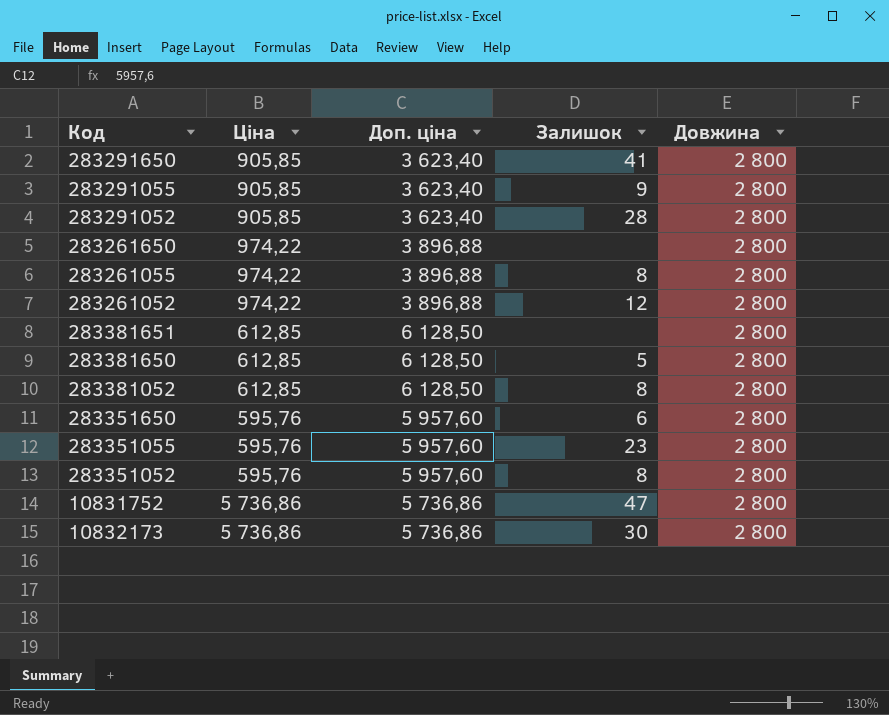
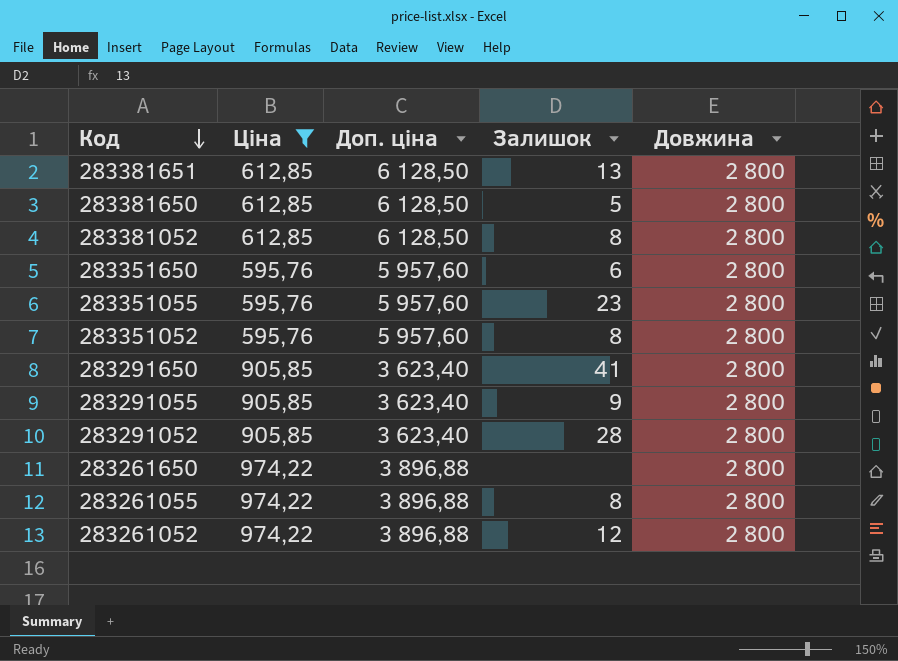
filter: none -> Ціна != 5 736,86
row order: none -> Код descending
283381651 | Залишок: none -> 13

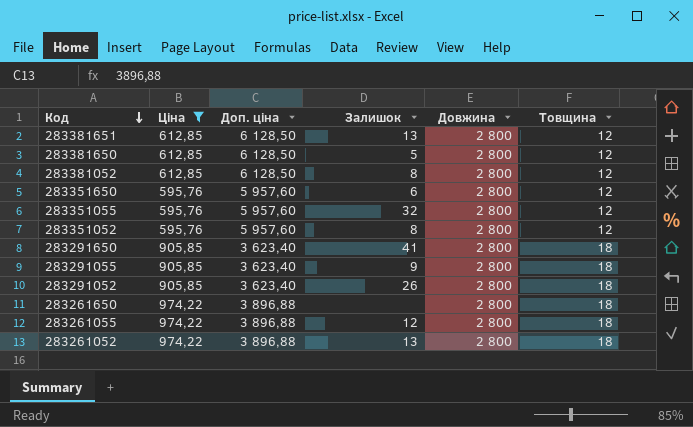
column Товщина | position: none -> 6
283351055 | Залишок: 23 -> 32
283291052 | Залишок: 28 -> 26
283261055 | Залишок: 8 -> 12
283261052 | Залишок: 12 -> 13

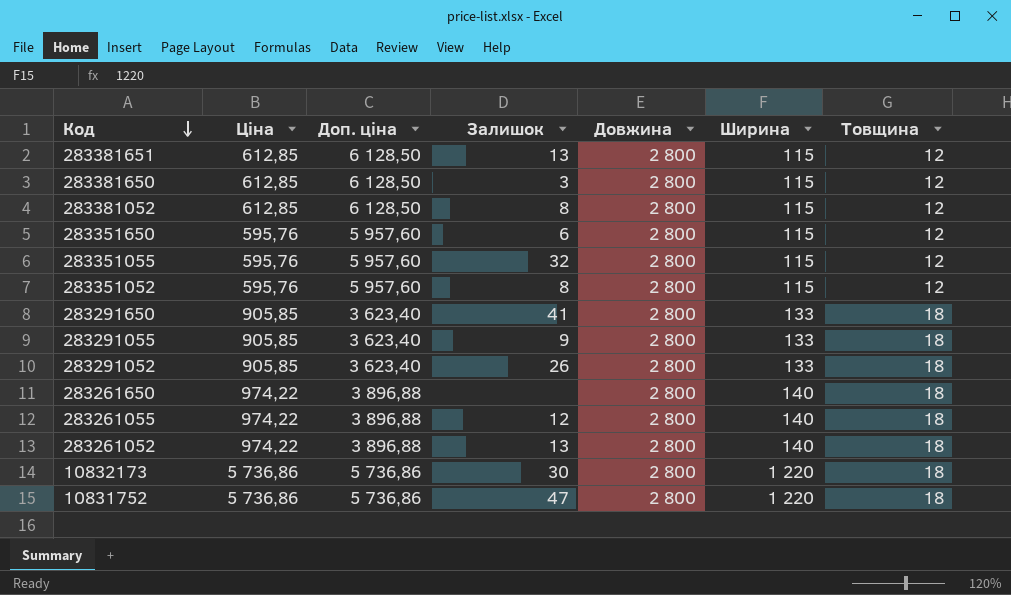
filter: Ціна != 5 736,86 -> none
column Ширина | position: none -> 6
283381650 | Залишок: 5 -> 3

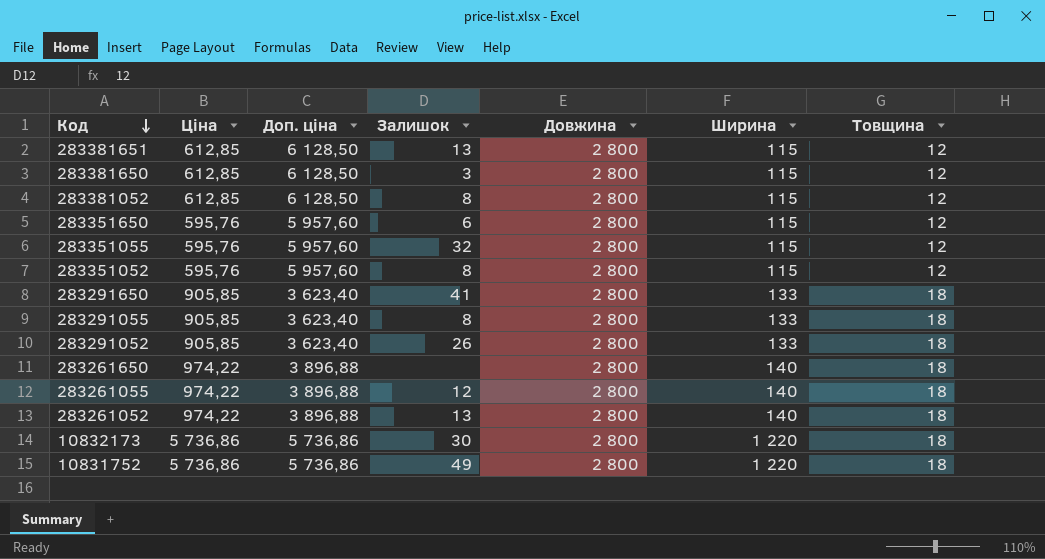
283291055 | Залишок: 9 -> 8
10831752 | Залишок: 47 -> 49

